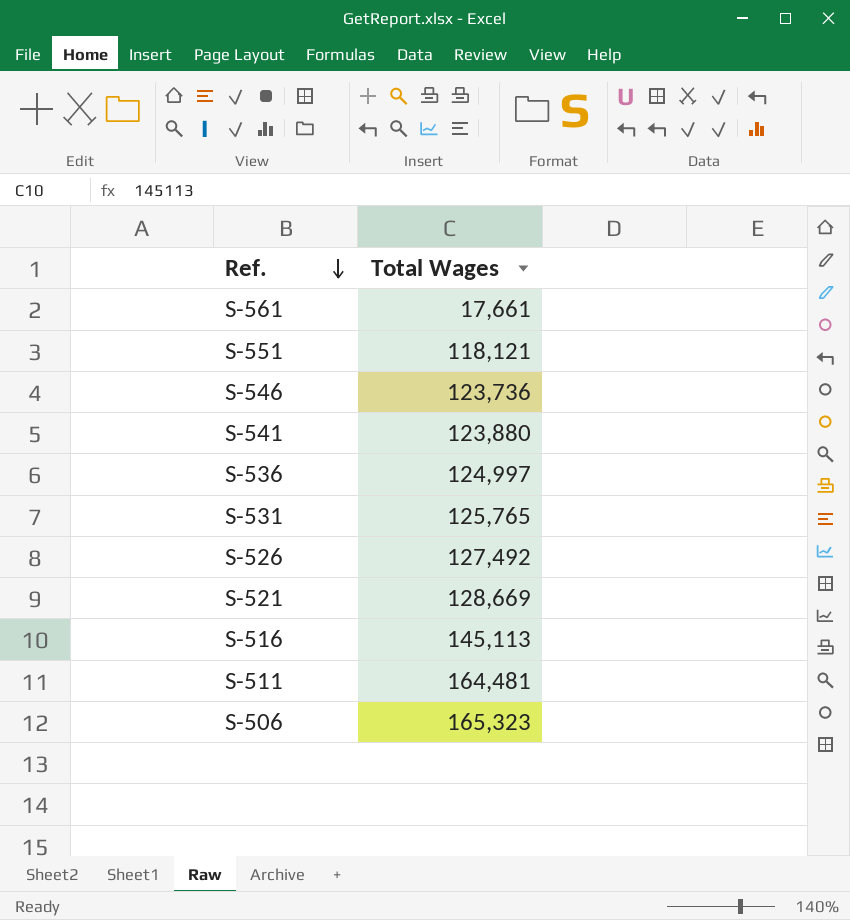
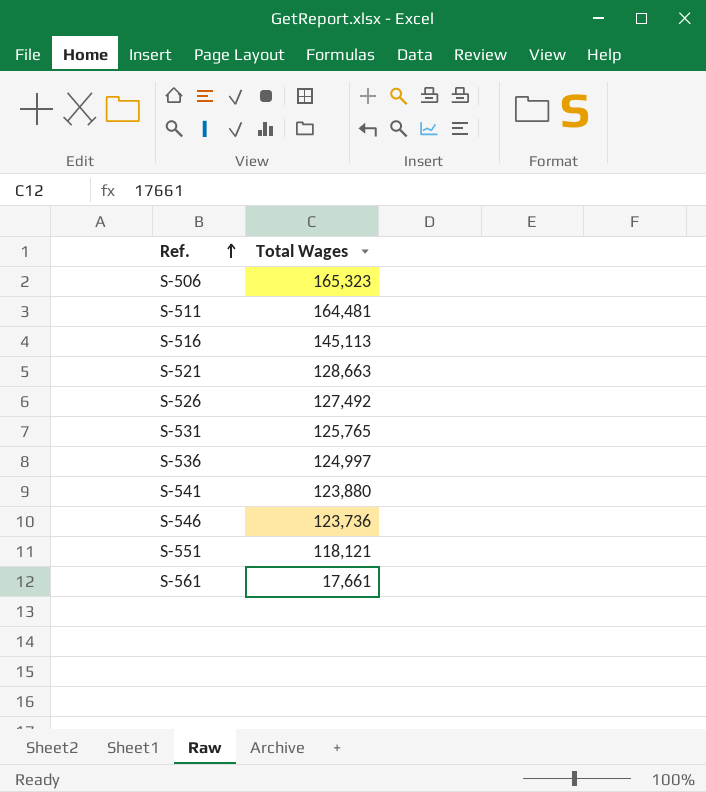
row order: Ref. descending -> Ref. ascending
S-521 | Total Wages: 128,669 -> 128,663

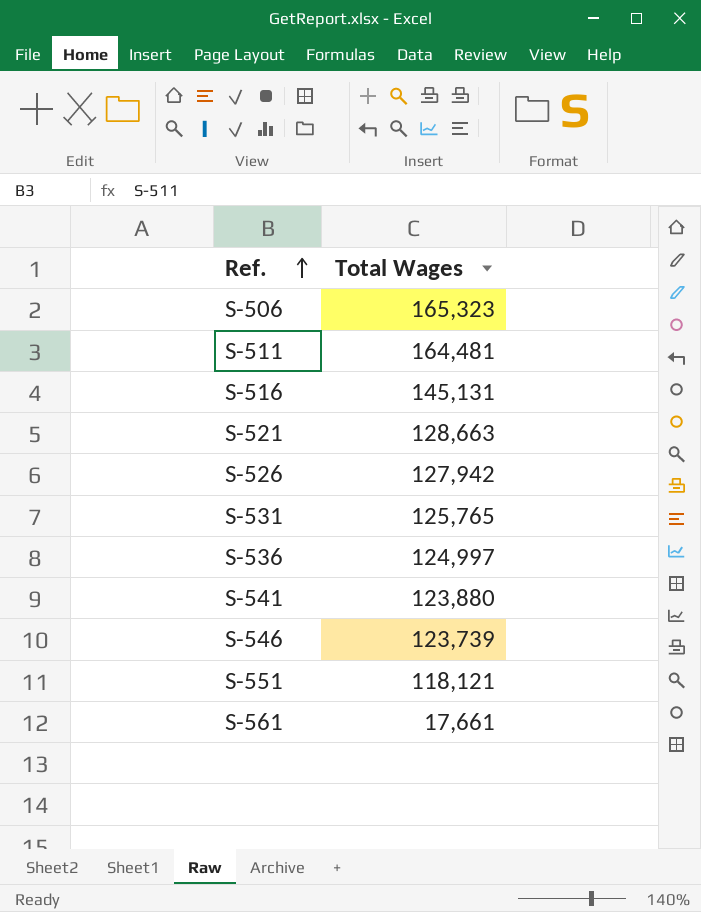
S-516 | Total Wages: 145,113 -> 145,131
S-526 | Total Wages: 127,492 -> 127,942
S-546 | Total Wages: 123,736 -> 123,739

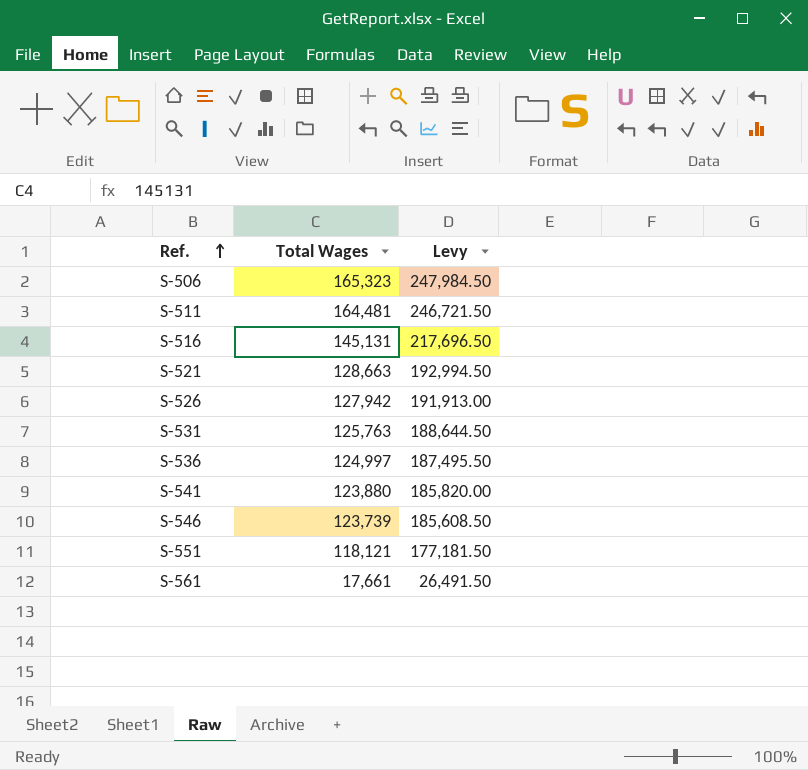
column Levy | formula: none -> [Total Wages] * 1.5
S-531 | Total Wages: 125,765 -> 125,763

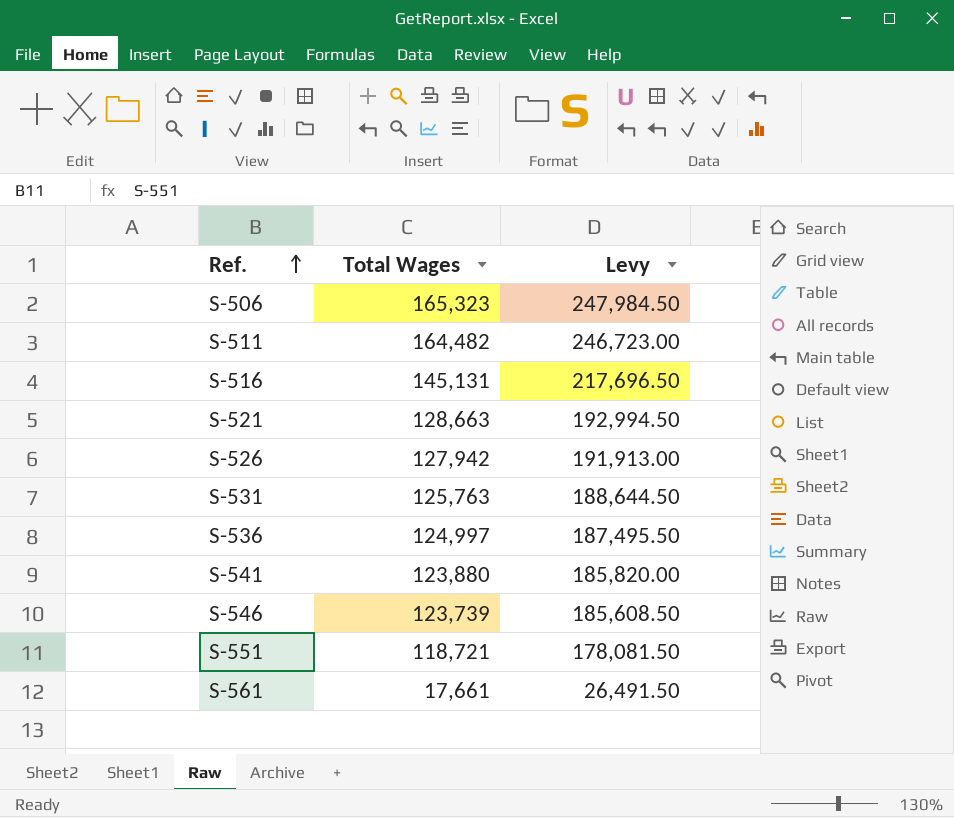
S-511 | Total Wages: 164,481 -> 164,482
S-511 | Levy: 246,721.50 -> 246,723.00
S-551 | Total Wages: 118,121 -> 118,721
S-551 | Levy: 177,181.50 -> 178,081.50

